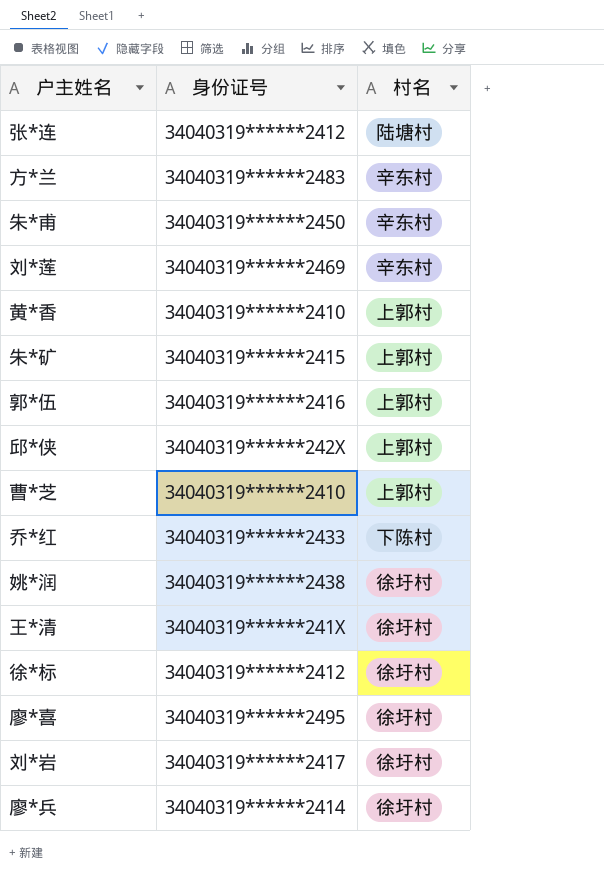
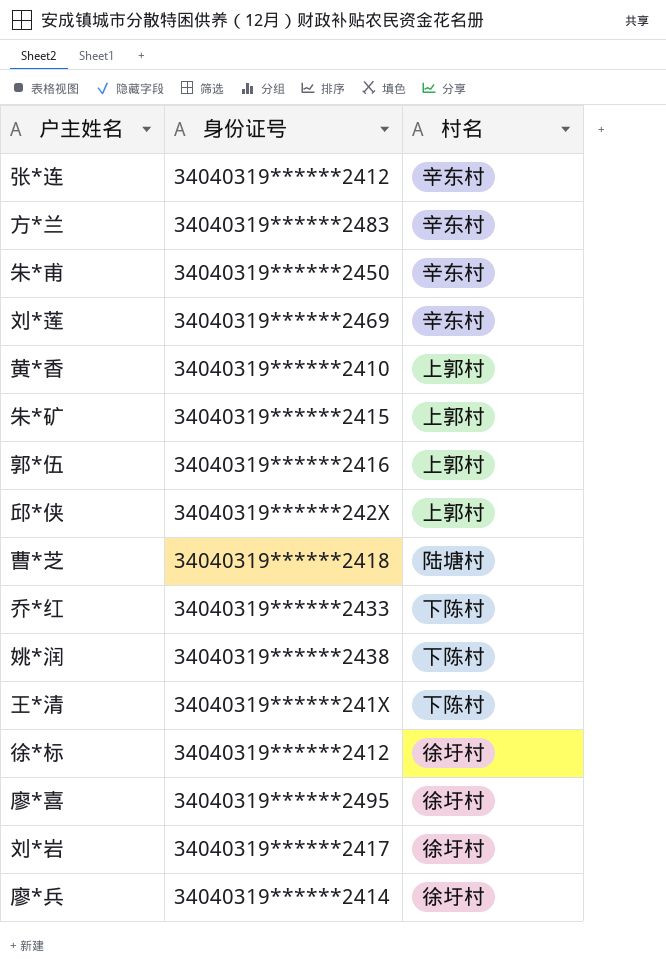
张*连 | 村名: 陆塘村 -> 辛东村
曹*芝 | 身份证号: 34040319******2410 -> 34040319******2418
曹*芝 | 村名: 上郭村 -> 陆塘村
姚*润 | 村名: 徐圩村 -> 下陈村
王*清 | 村名: 徐圩村 -> 下陈村

